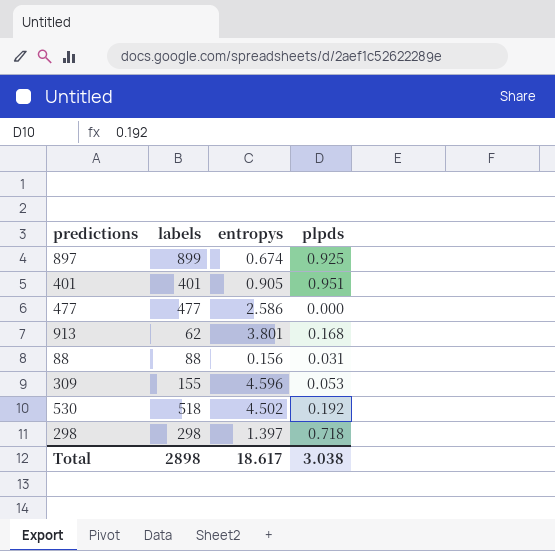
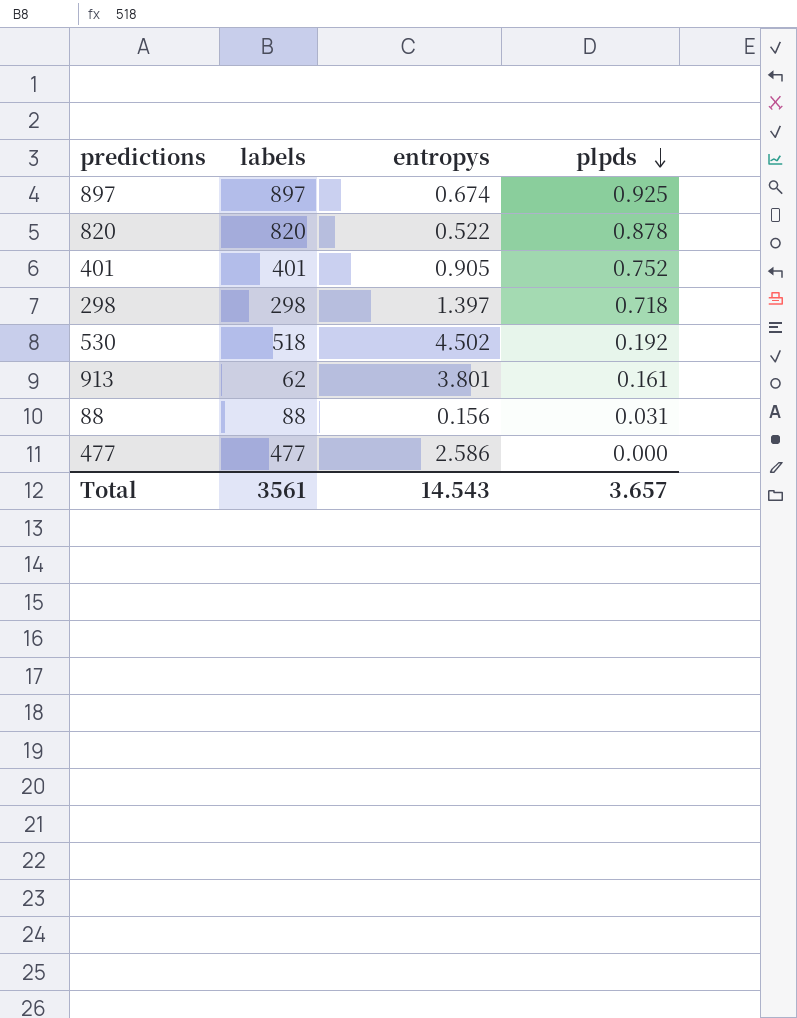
row order: none -> plpds descending
row 309: 155 | 4.596 | 0.053 -> none
897 | labels: 899 -> 897
row 820: none -> 820 | 0.522 | 0.878
401 | plpds: 0.951 -> 0.752
913 | plpds: 0.168 -> 0.161
Total | labels: 2898 -> 3561
Total | entropys: 18.617 -> 14.543
Total | plpds: 3.038 -> 3.657

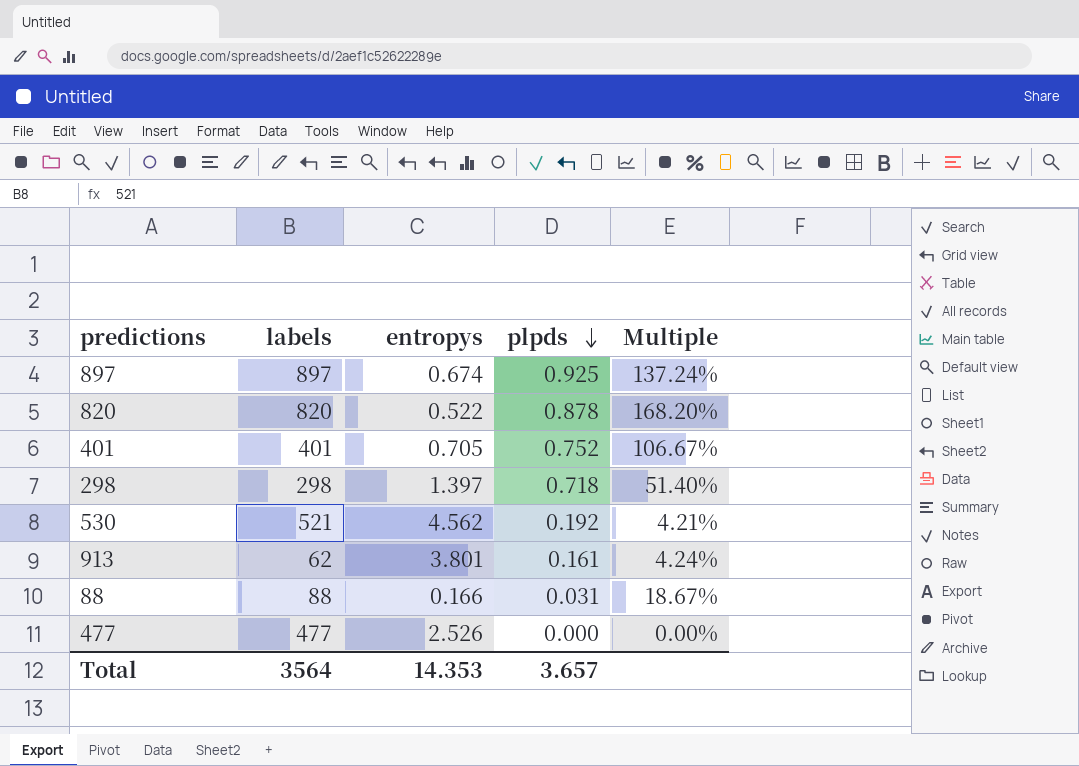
column Multiple | formula: none -> [plpds] / [entropys]
401 | entropys: 0.905 -> 0.705
530 | labels: 518 -> 521
530 | entropys: 4.502 -> 4.562
88 | entropys: 0.156 -> 0.166
477 | entropys: 2.586 -> 2.526
Total | labels: 3561 -> 3564
Total | entropys: 14.543 -> 14.353

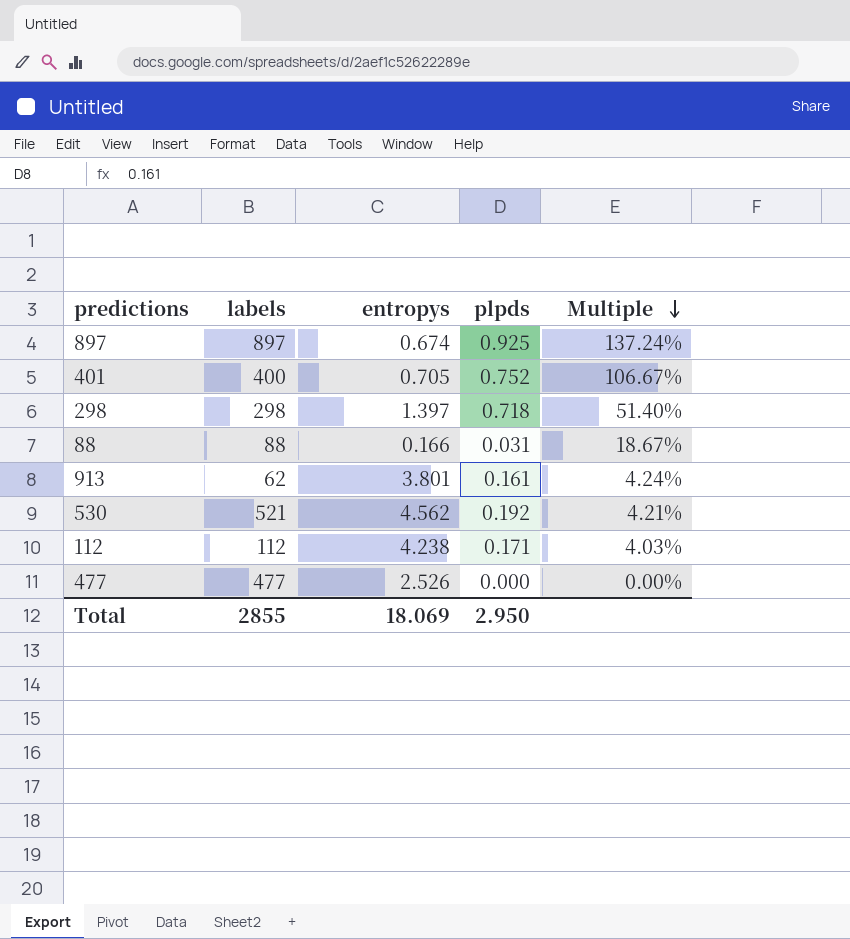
row order: plpds descending -> Multiple descending
row 820: 820 | 0.522 | 0.878 | 168.20% -> none
401 | labels: 401 -> 400
row 112: none -> 112 | 4.238 | 0.171 | 4.03%
Total | labels: 3564 -> 2855
Total | entropys: 14.353 -> 18.069
Total | plpds: 3.657 -> 2.950

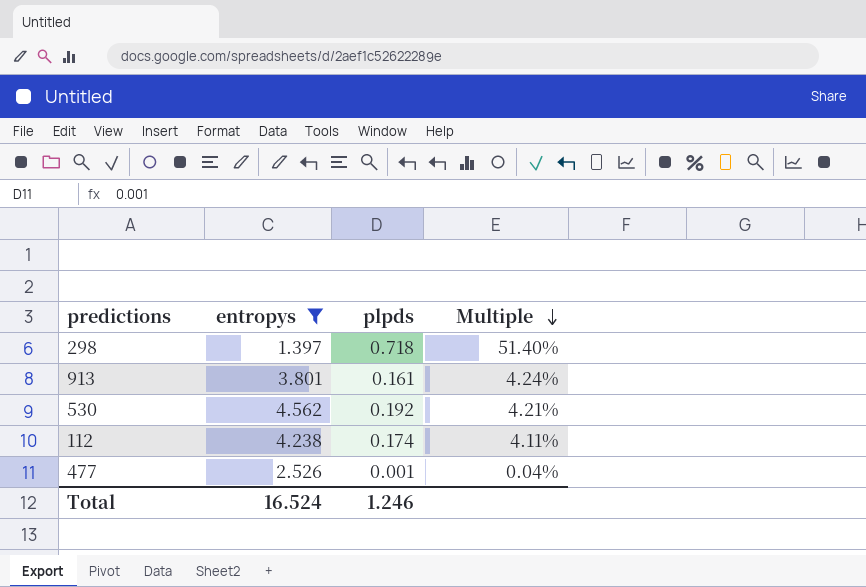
filter: none -> entropys >= 1.397
column labels | position: 2 -> none
112 | plpds: 0.171 -> 0.174
112 | Multiple: 4.03% -> 4.11%
477 | plpds: 0.000 -> 0.001
477 | Multiple: 0.00% -> 0.04%
Total | entropys: 18.069 -> 16.524
Total | plpds: 2.950 -> 1.246

